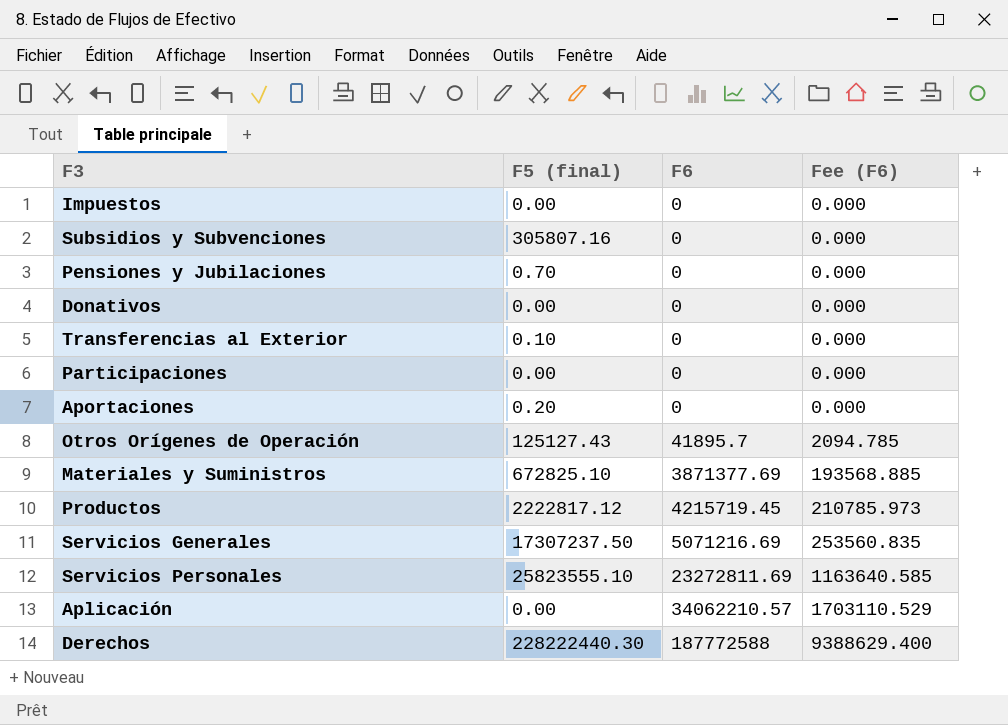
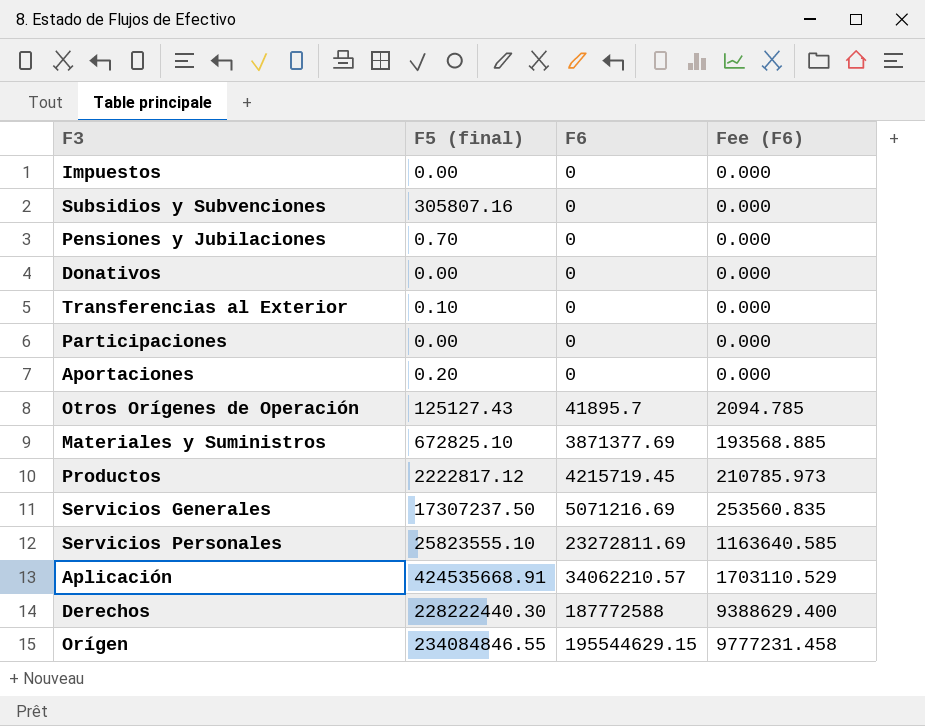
Aplicación | F5 (final): 0.00 -> 424535668.91
row Orígen: none -> 234084846.55 | 195544629.15 | 9777231.458

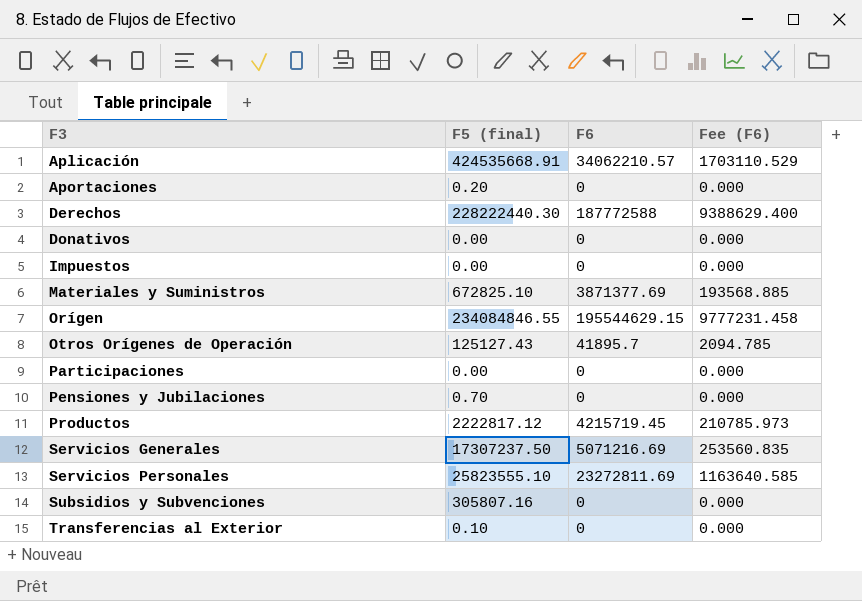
row order: F6 ascending -> F3 ascending

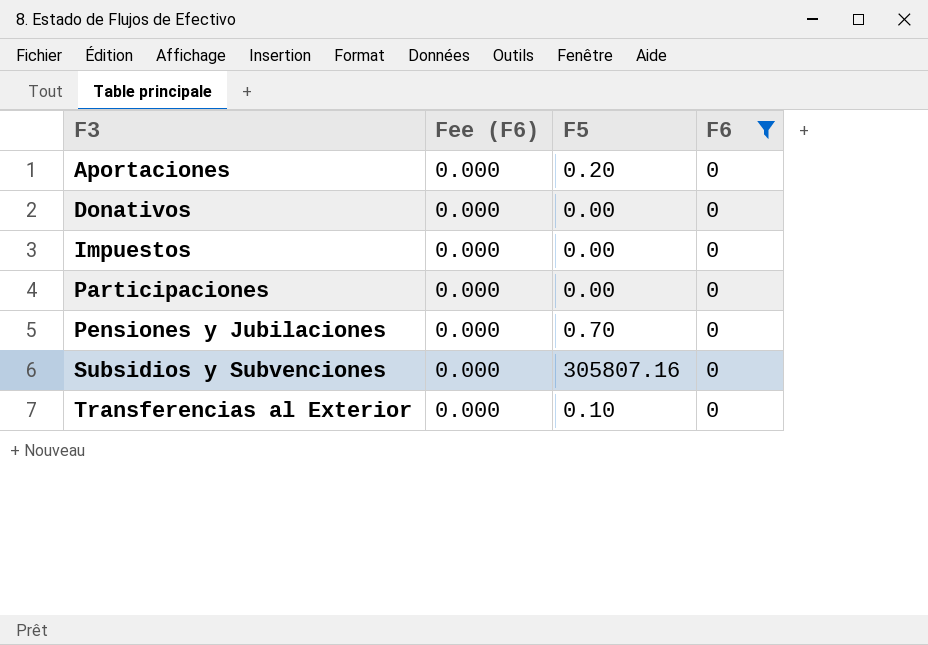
filter: none -> F6 = 0
column Fee (F6) | position: 4 -> 2
column name: F5 (final) -> F5

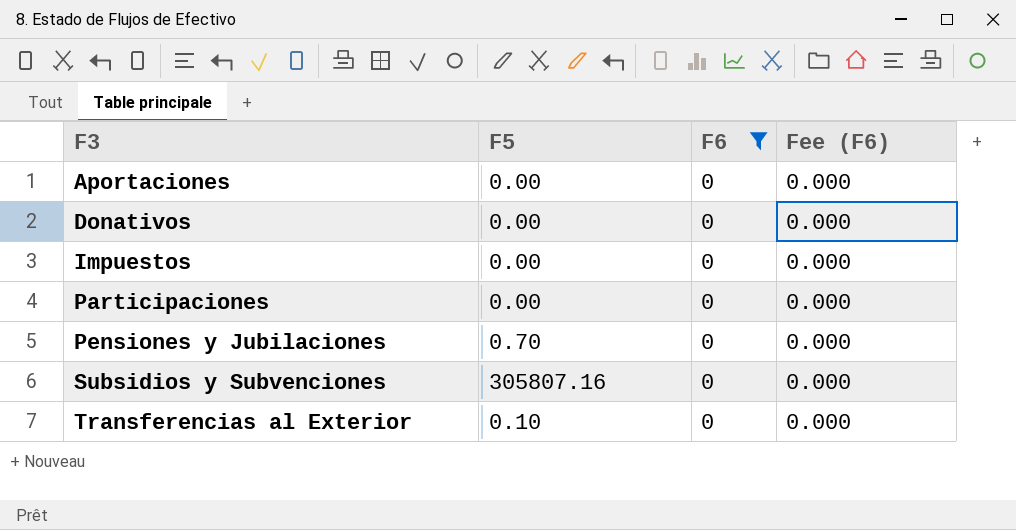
column Fee (F6) | position: 2 -> 4
Aportaciones | F5: 0.20 -> 0.00

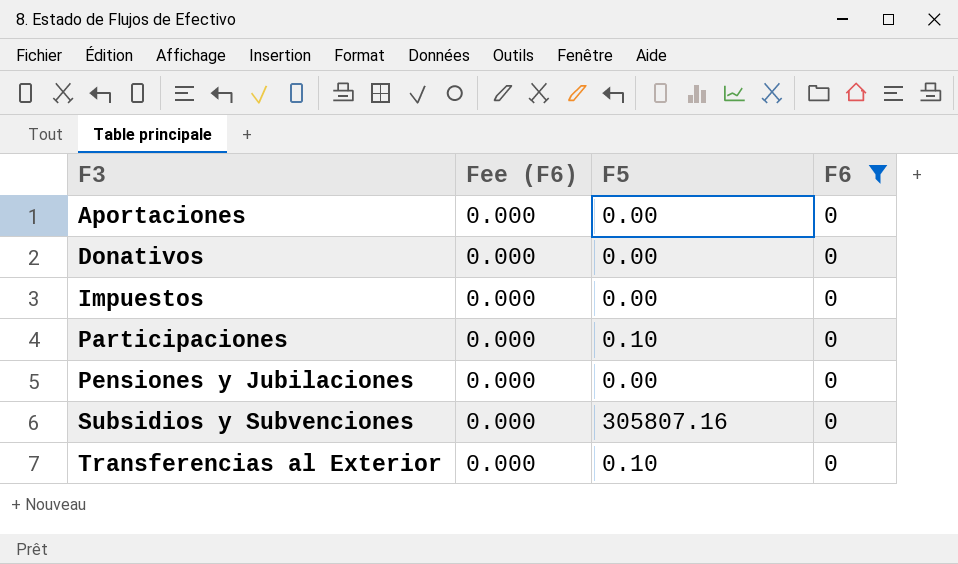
column Fee (F6) | position: 4 -> 2
Participaciones | F5: 0.00 -> 0.10
Pensiones y Jubilaciones | F5: 0.70 -> 0.00

